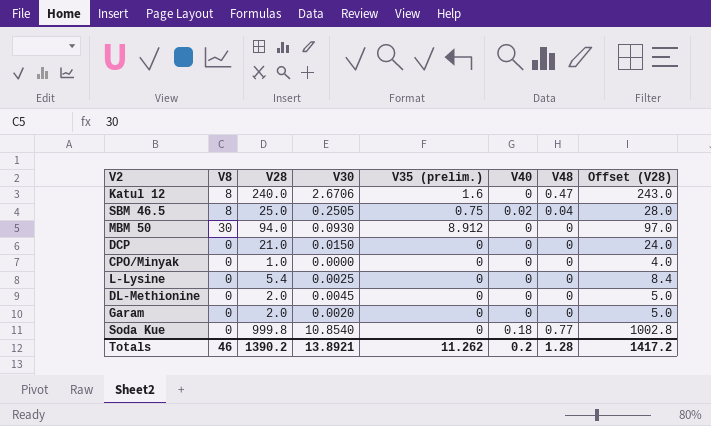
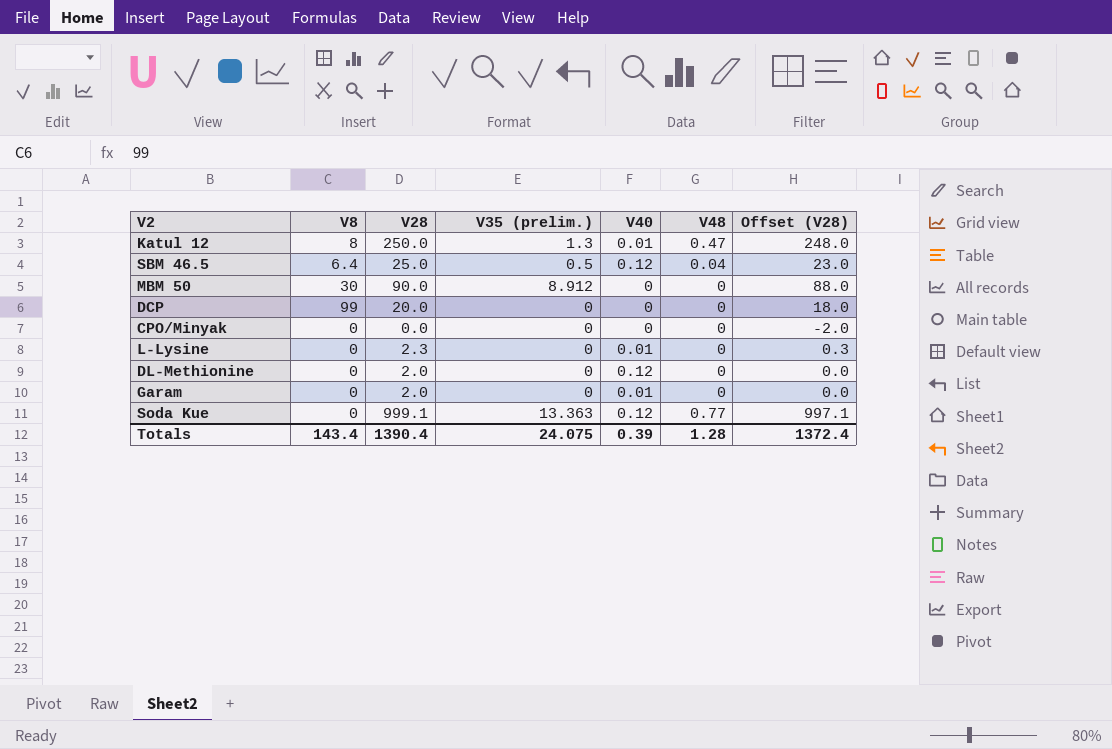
column V30 | position: 4 -> none
column Offset (V28) | formula: [V28] + 3 -> [V28] - 2
Katul 12 | V28: 240.0 -> 250.0
Katul 12 | V35 (prelim.): 1.6 -> 1.3
Katul 12 | V40: 0 -> 0.01
SBM 46.5 | V8: 8 -> 6.4
SBM 46.5 | V35 (prelim.): 0.75 -> 0.5
SBM 46.5 | V40: 0.02 -> 0.12
MBM 50 | V28: 94.0 -> 90.0
DCP | V8: 0 -> 99
DCP | V28: 21.0 -> 20.0
CPO/Minyak | V28: 1.0 -> 0.0
L-Lysine | V28: 5.4 -> 2.3
L-Lysine | V40: 0 -> 0.01
DL-Methionine | V40: 0 -> 0.12
Garam | V40: 0 -> 0.01
Soda Kue | V28: 999.8 -> 999.1
Soda Kue | V35 (prelim.): 0 -> 13.363
Soda Kue | V40: 0.18 -> 0.12
Totals | V8: 46 -> 143.4
Totals | V28: 1390.2 -> 1390.4
Totals | V35 (prelim.): 11.262 -> 24.075
Totals | V40: 0.2 -> 0.39
Totals | Offset (V28): 1417.2 -> 1372.4

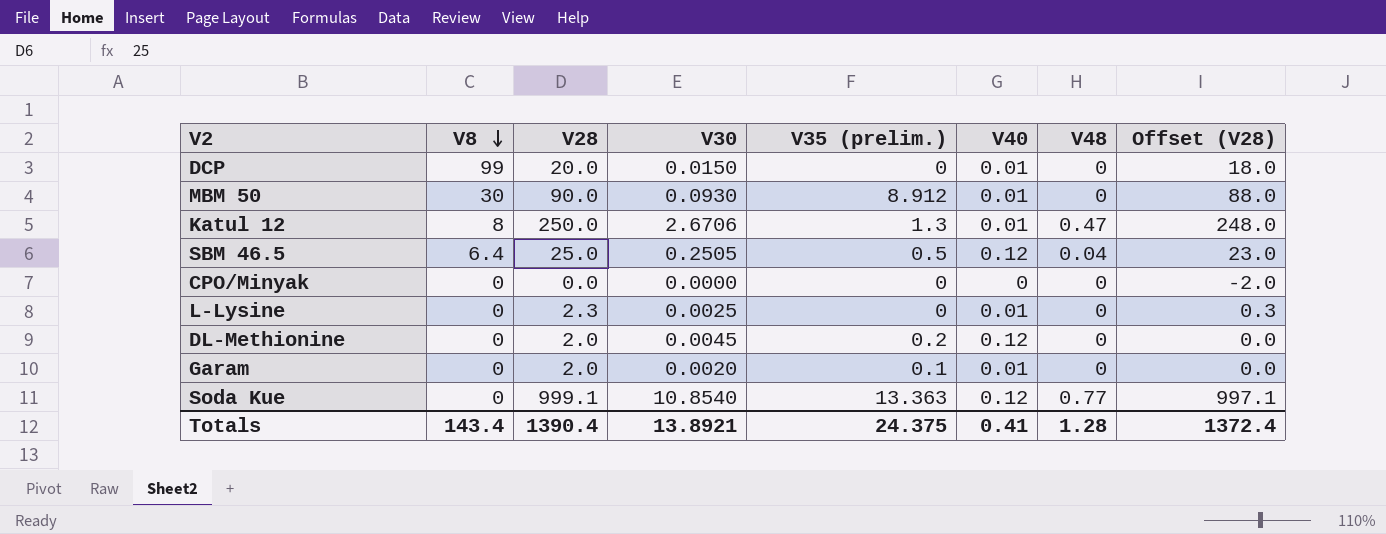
row order: none -> V8 descending
column V30 | position: none -> 4
DCP | V40: 0 -> 0.01
MBM 50 | V40: 0 -> 0.01
DL-Methionine | V35 (prelim.): 0 -> 0.2
Garam | V35 (prelim.): 0 -> 0.1
Totals | V35 (prelim.): 24.075 -> 24.375
Totals | V40: 0.39 -> 0.41

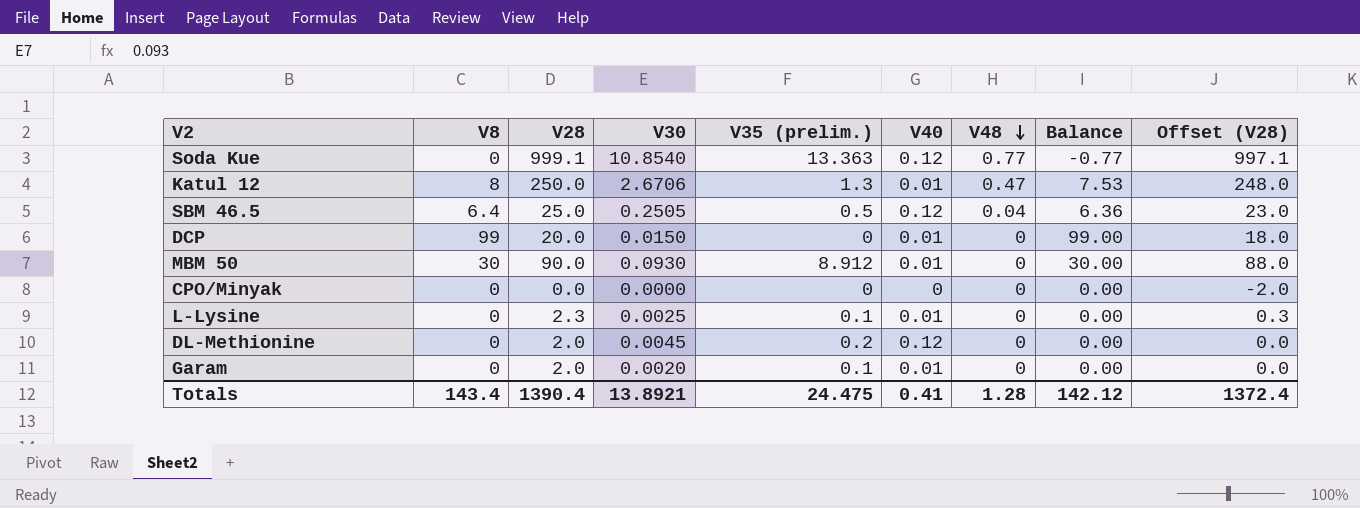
row order: V8 descending -> V48 descending
column Balance | formula: none -> [V8] - [V48]
L-Lysine | V35 (prelim.): 0 -> 0.1
Totals | V35 (prelim.): 24.375 -> 24.475

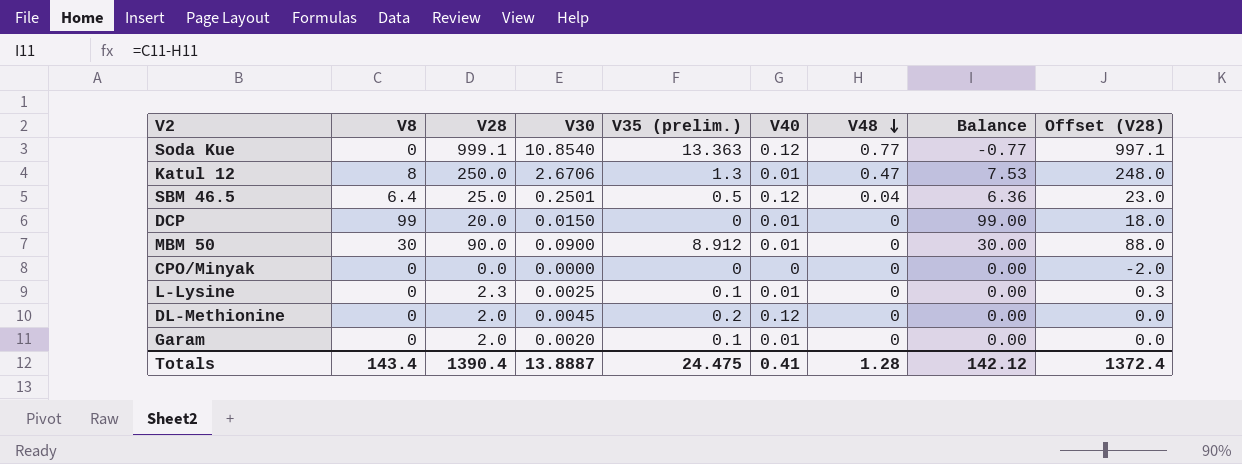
SBM 46.5 | V30: 0.2505 -> 0.2501
MBM 50 | V30: 0.0930 -> 0.0900
Totals | V30: 13.8921 -> 13.8887

